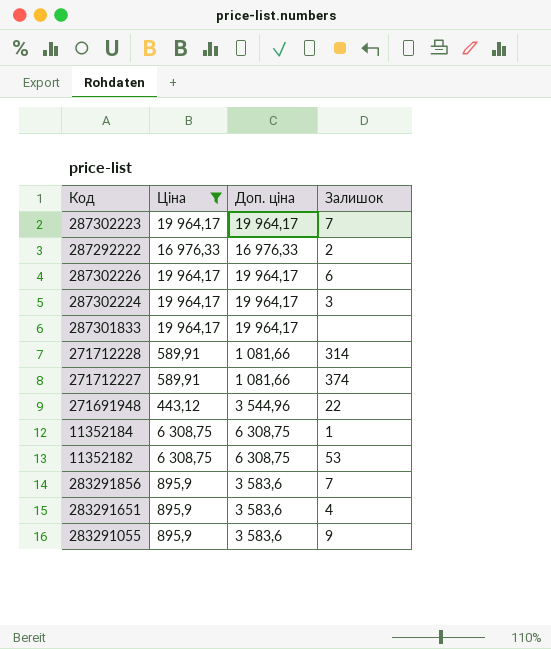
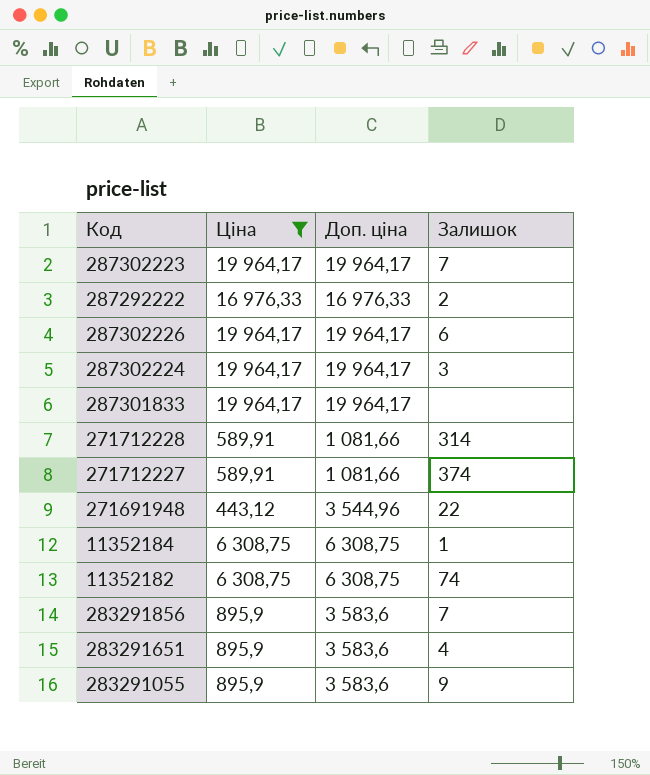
11352182 | Залишок: 53 -> 74

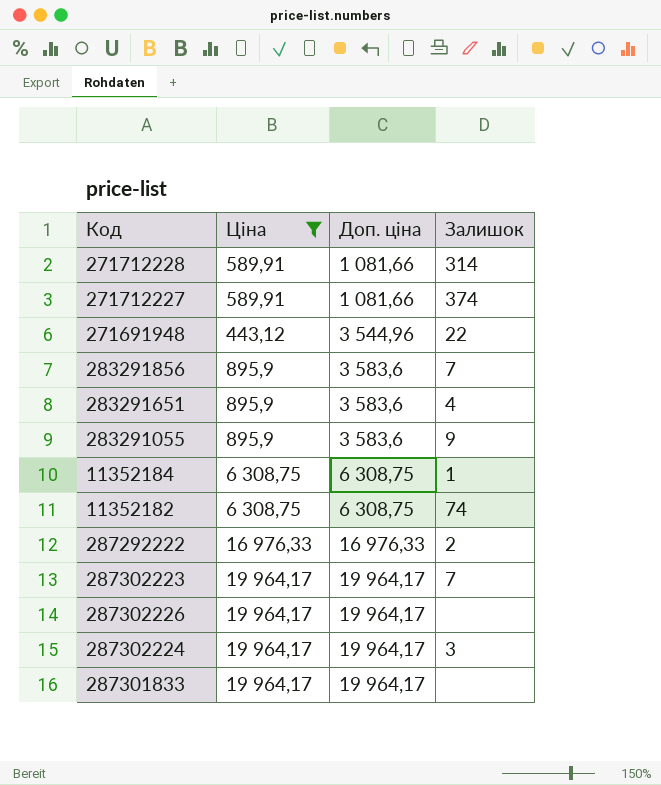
row order: none -> Доп. ціна ascending
287302226 | Залишок: 6 -> none

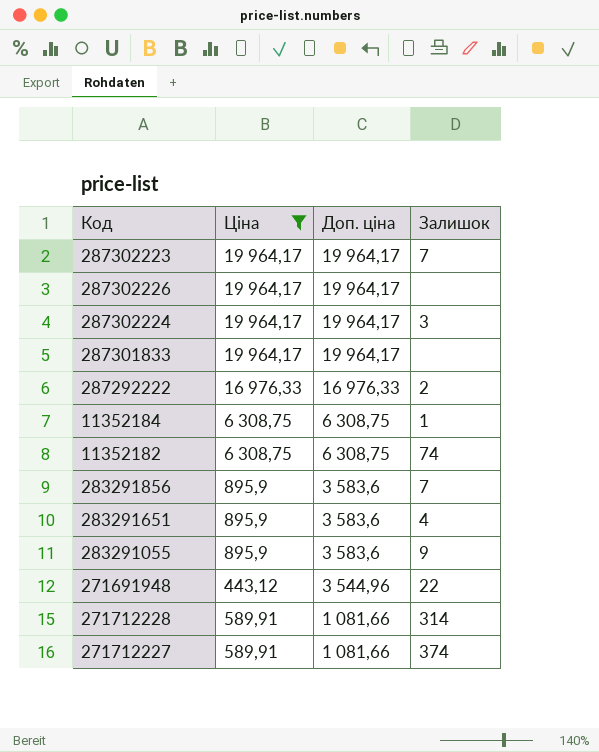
row order: Доп. ціна ascending -> Доп. ціна descending

